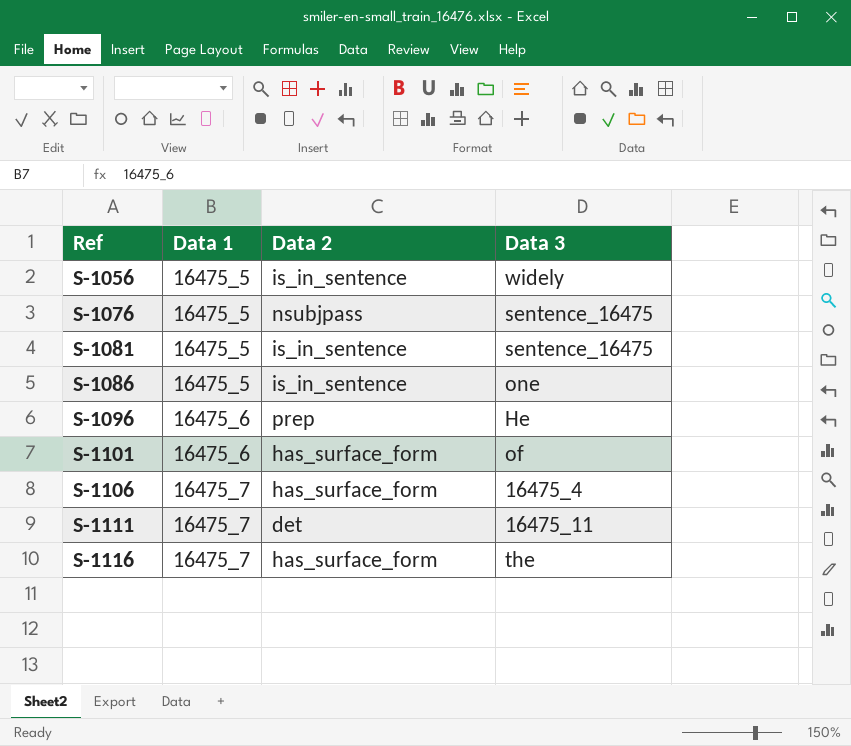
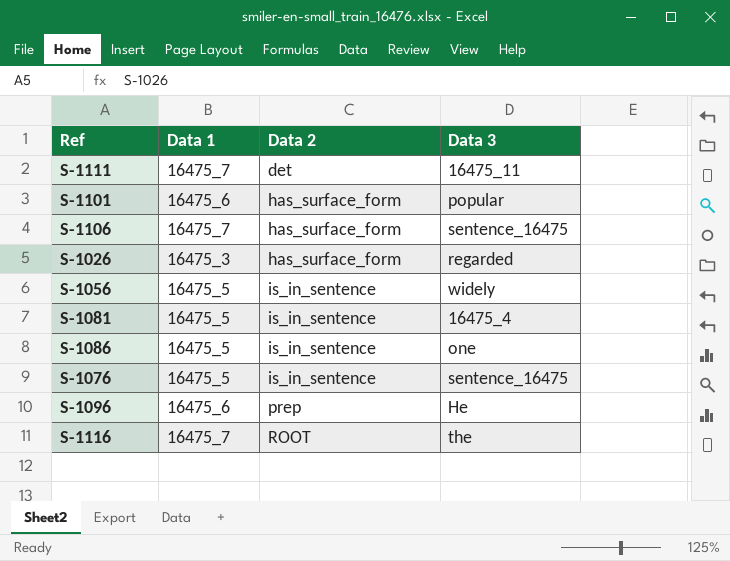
row order: Ref ascending -> Data 2 ascending
S-1101 | Data 3: of -> popular
S-1106 | Data 3: 16475_4 -> sentence_16475
row S-1026: none -> 16475_3 | has_surface_form | regarded
S-1081 | Data 3: sentence_16475 -> 16475_4
S-1076 | Data 2: nsubjpass -> is_in_sentence
S-1116 | Data 2: has_surface_form -> ROOT

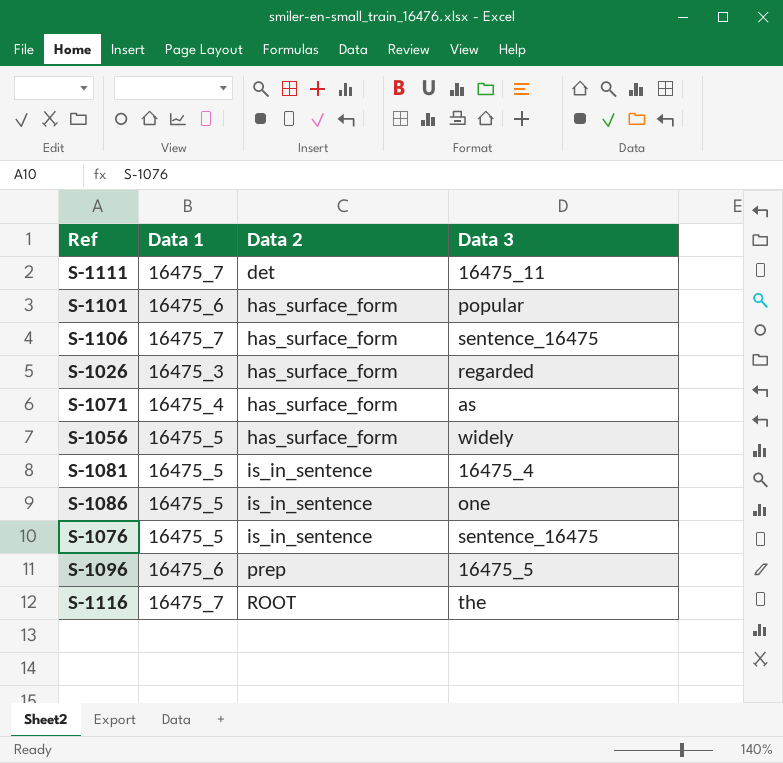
row S-1071: none -> 16475_4 | has_surface_form | as
S-1056 | Data 2: is_in_sentence -> has_surface_form
S-1096 | Data 3: He -> 16475_5

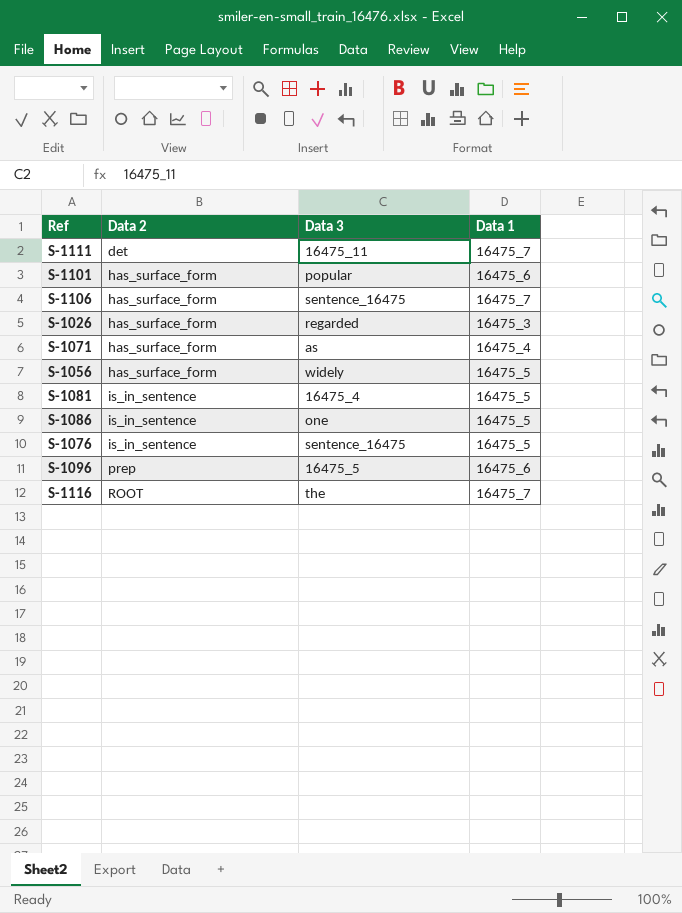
column Data 1 | position: 2 -> 4

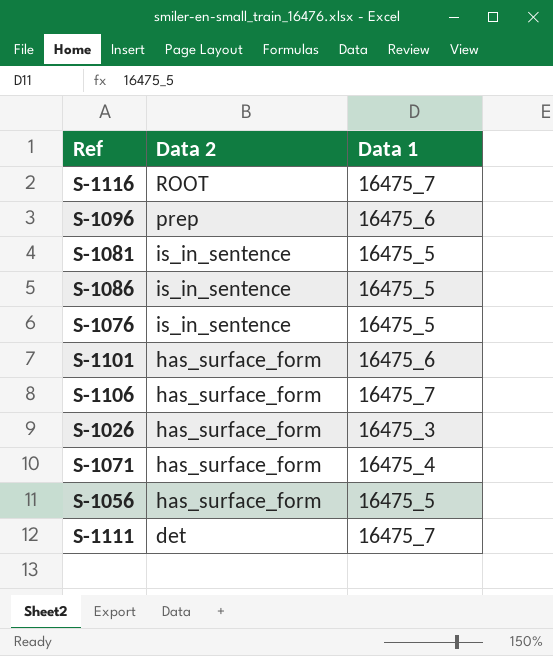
row order: Data 2 ascending -> Data 2 descending
column Data 3 | position: 3 -> none

